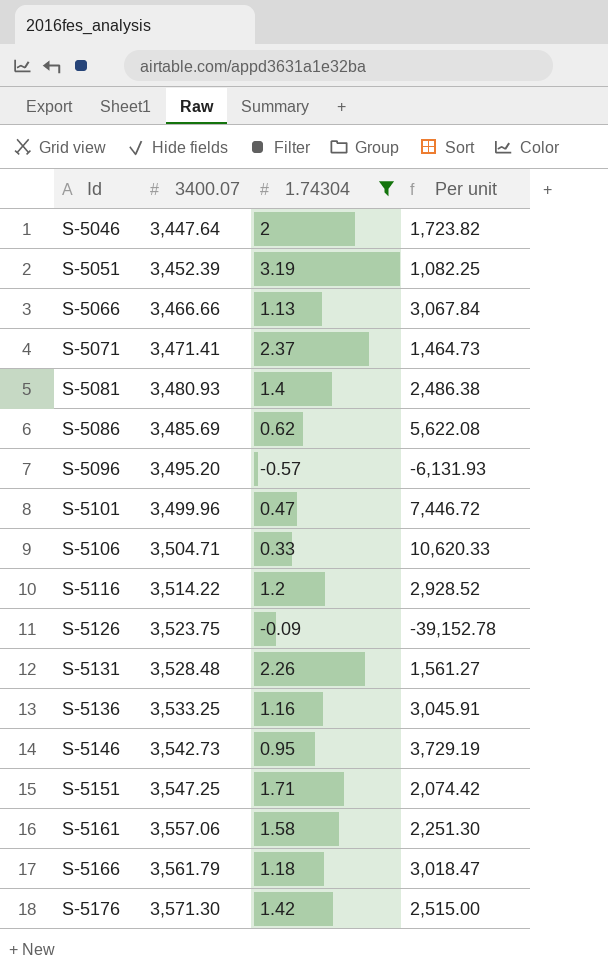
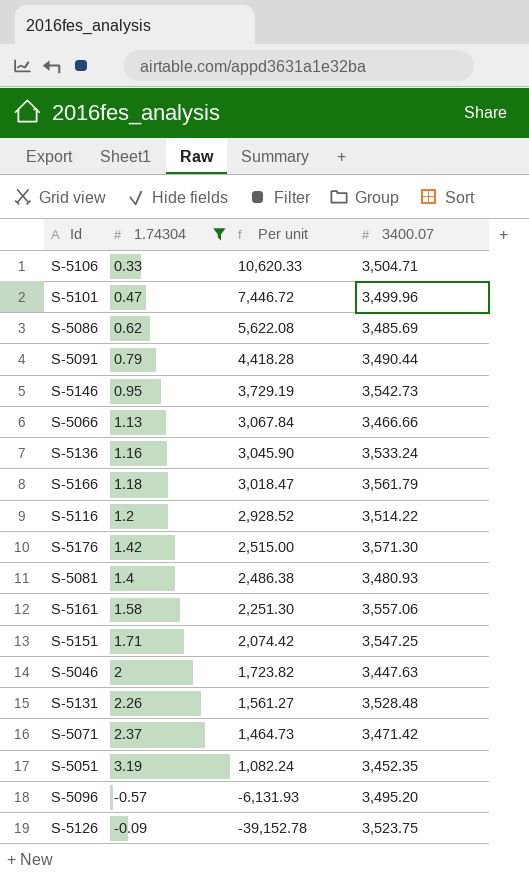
row order: Id ascending -> Per unit descending
column 3400.07 | position: 2 -> 4
row S-5091: none -> 0.79 | 4,418.28 | 3,490.44
S-5136 | Per unit: 3,045.91 -> 3,045.90
S-5136 | 3400.07: 3,533.25 -> 3,533.24
S-5046 | 3400.07: 3,447.64 -> 3,447.63
S-5071 | 3400.07: 3,471.41 -> 3,471.42
S-5051 | Per unit: 1,082.25 -> 1,082.24
S-5051 | 3400.07: 3,452.39 -> 3,452.35

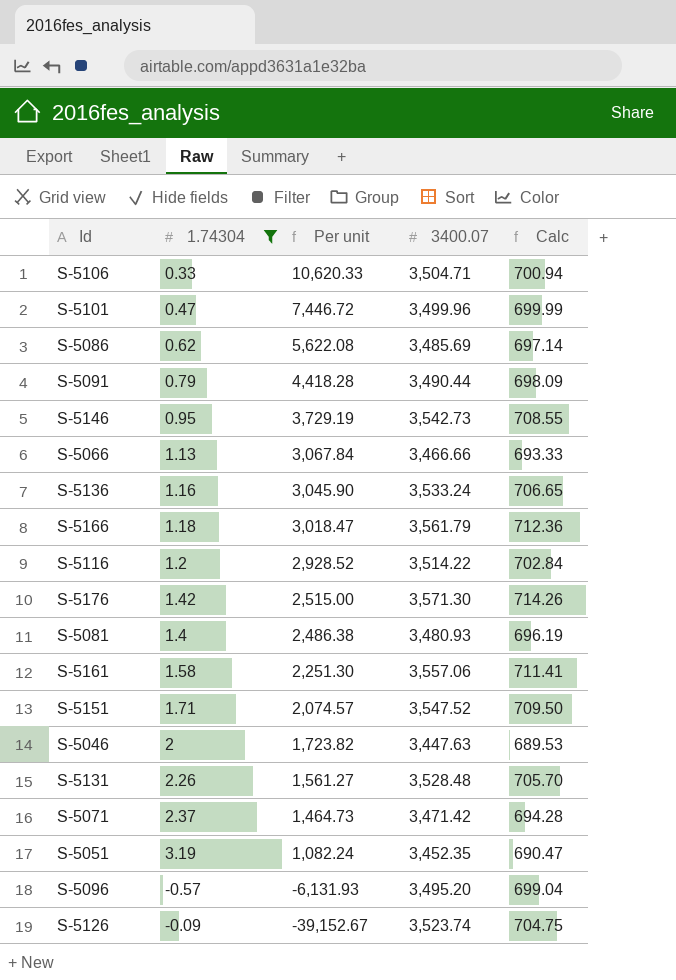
column Calc | formula: none -> [3400.07] * 0.2
S-5151 | Per unit: 2,074.42 -> 2,074.57
S-5151 | 3400.07: 3,547.25 -> 3,547.52
S-5126 | Per unit: -39,152.78 -> -39,152.67
S-5126 | 3400.07: 3,523.75 -> 3,523.74

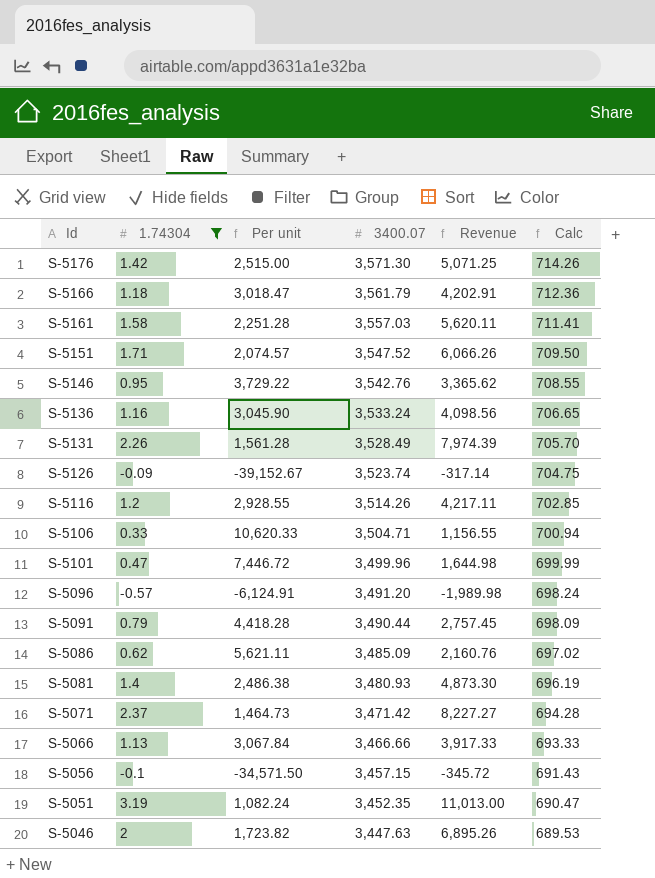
row order: Per unit descending -> Id descending
column Revenue | formula: none -> [1.74304] * [3400.07]
S-5161 | Per unit: 2,251.30 -> 2,251.28
S-5161 | 3400.07: 3,557.06 -> 3,557.03
S-5146 | Per unit: 3,729.19 -> 3,729.22
S-5146 | 3400.07: 3,542.73 -> 3,542.76
S-5131 | Per unit: 1,561.27 -> 1,561.28
S-5131 | 3400.07: 3,528.48 -> 3,528.49
S-5116 | Per unit: 2,928.52 -> 2,928.55
S-5116 | 3400.07: 3,514.22 -> 3,514.26
S-5116 | Calc: 702.84 -> 702.85
S-5096 | Per unit: -6,131.93 -> -6,124.91
S-5096 | 3400.07: 3,495.20 -> 3,491.20
S-5096 | Calc: 699.04 -> 698.24
S-5086 | Per unit: 5,622.08 -> 5,621.11
S-5086 | 3400.07: 3,485.69 -> 3,485.09
S-5086 | Calc: 697.14 -> 697.02
row S-5056: none -> -0.1 | -34,571.50 | 3,457.15 | -345.72 | 691.43

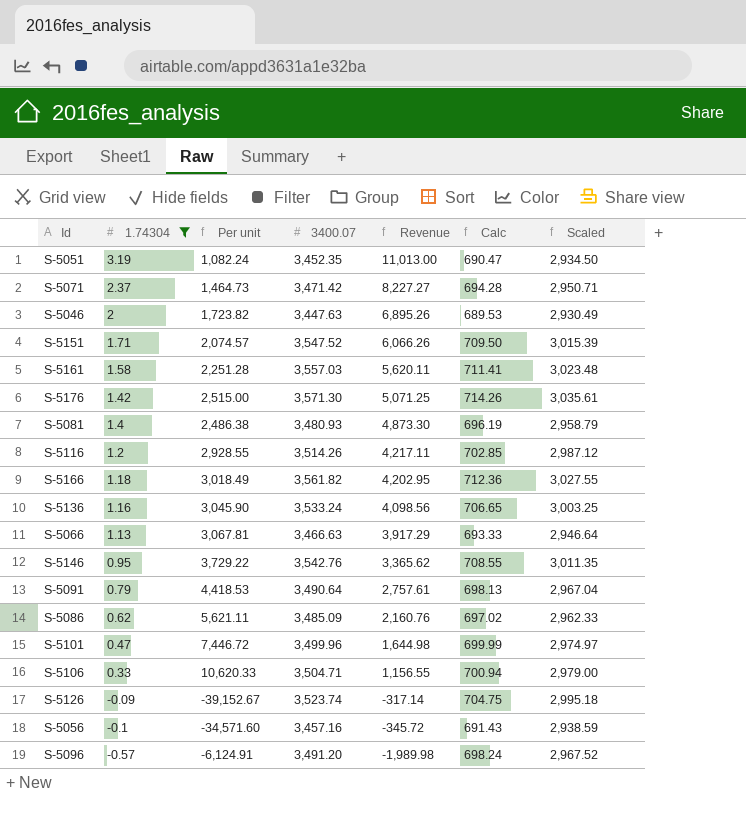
row order: Id descending -> 1.74304 descending
column Scaled | formula: none -> [3400.07] * 0.85
row S-5131: 2.26 | 1,561.28 | 3,528.49 | 7,974.39 | 705.70 -> none
S-5166 | Per unit: 3,018.47 -> 3,018.49
S-5166 | 3400.07: 3,561.79 -> 3,561.82
S-5166 | Revenue: 4,202.91 -> 4,202.95
S-5066 | Per unit: 3,067.84 -> 3,067.81
S-5066 | 3400.07: 3,466.66 -> 3,466.63
S-5066 | Revenue: 3,917.33 -> 3,917.29
S-5091 | Per unit: 4,418.28 -> 4,418.53
S-5091 | 3400.07: 3,490.44 -> 3,490.64
S-5091 | Revenue: 2,757.45 -> 2,757.61
S-5091 | Calc: 698.09 -> 698.13
S-5056 | Per unit: -34,571.50 -> -34,571.60
S-5056 | 3400.07: 3,457.15 -> 3,457.16

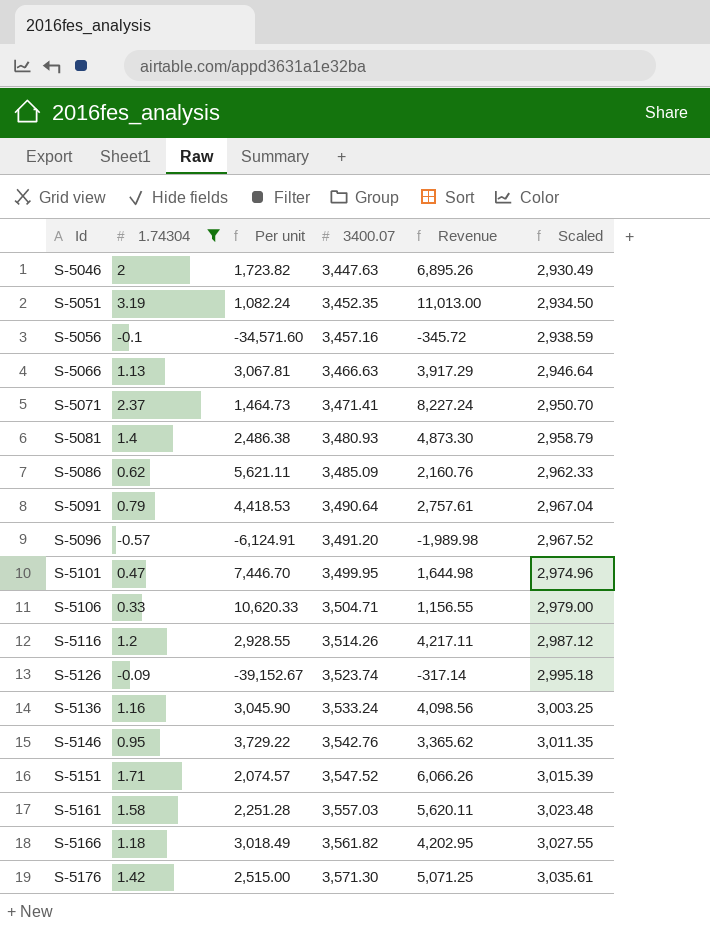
row order: 1.74304 descending -> Id ascending
column Calc | formula: [3400.07] * 0.2 -> none
S-5071 | 3400.07: 3,471.42 -> 3,471.41
S-5071 | Revenue: 8,227.27 -> 8,227.24
S-5071 | Scaled: 2,950.71 -> 2,950.70
S-5101 | Per unit: 7,446.72 -> 7,446.70
S-5101 | 3400.07: 3,499.96 -> 3,499.95
S-5101 | Scaled: 2,974.97 -> 2,974.96

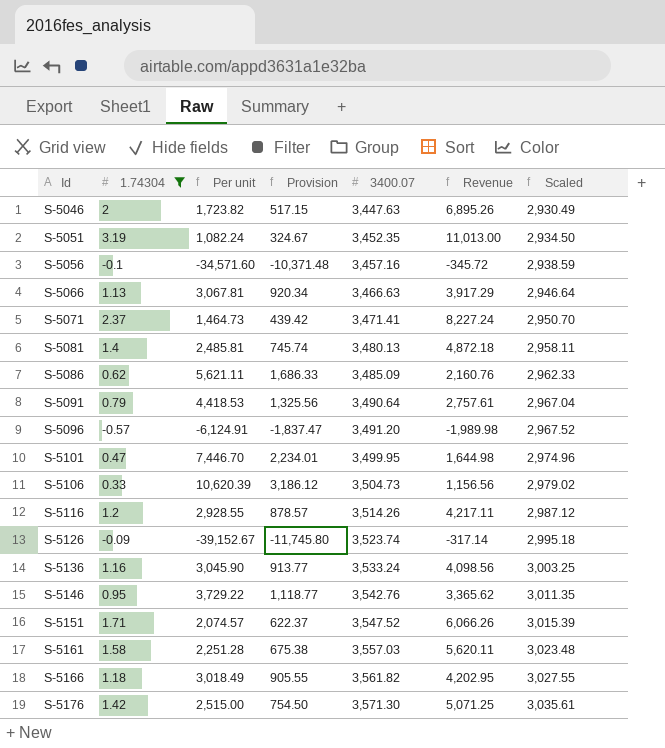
column Provision | formula: none -> [Per unit] * 0.3
S-5081 | Per unit: 2,486.38 -> 2,485.81
S-5081 | 3400.07: 3,480.93 -> 3,480.13
S-5081 | Revenue: 4,873.30 -> 4,872.18
S-5081 | Scaled: 2,958.79 -> 2,958.11
S-5106 | Per unit: 10,620.33 -> 10,620.39
S-5106 | 3400.07: 3,504.71 -> 3,504.73
S-5106 | Revenue: 1,156.55 -> 1,156.56
S-5106 | Scaled: 2,979.00 -> 2,979.02

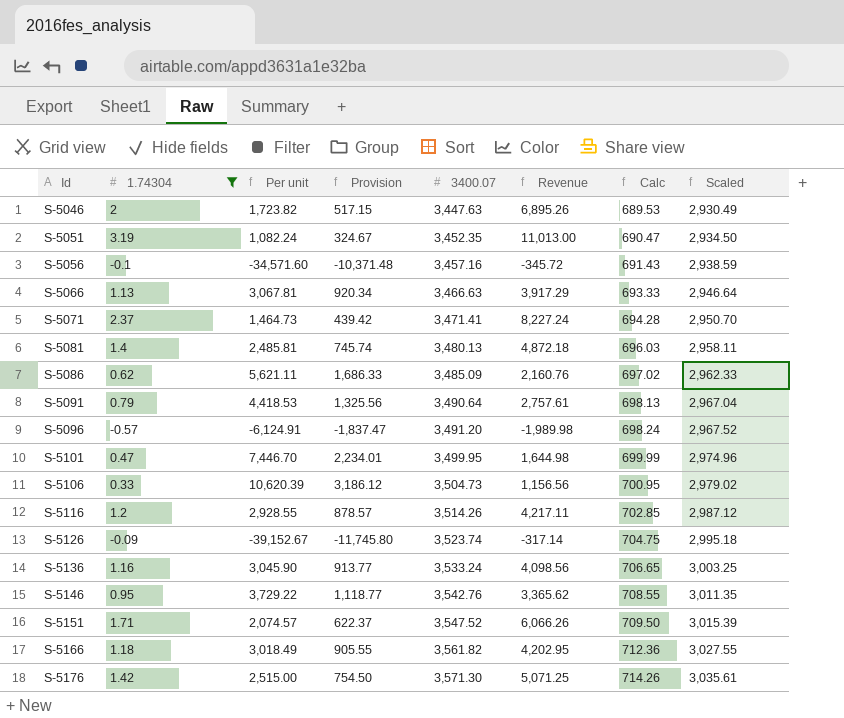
column Calc | formula: none -> [3400.07] * 0.2
row S-5161: 1.58 | 2,251.28 | 675.38 | 3,557.03 | 5,620.11 | 3,023.48 -> none

